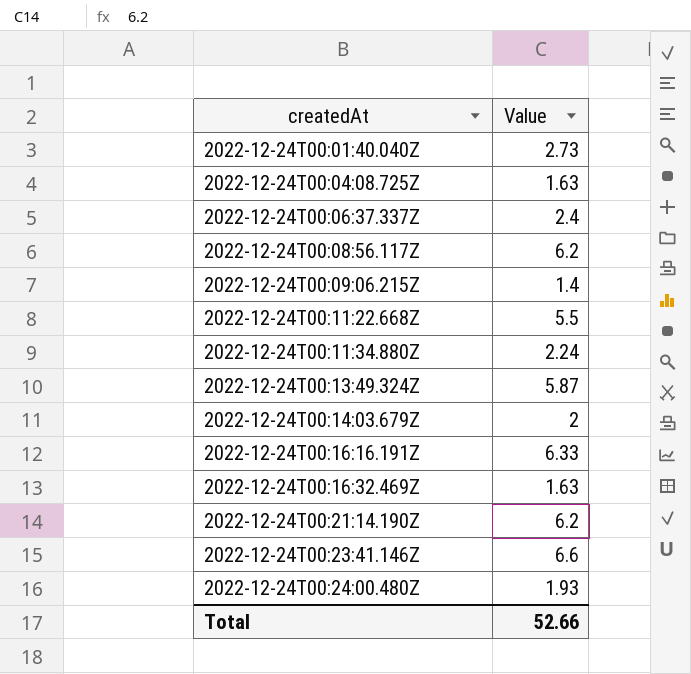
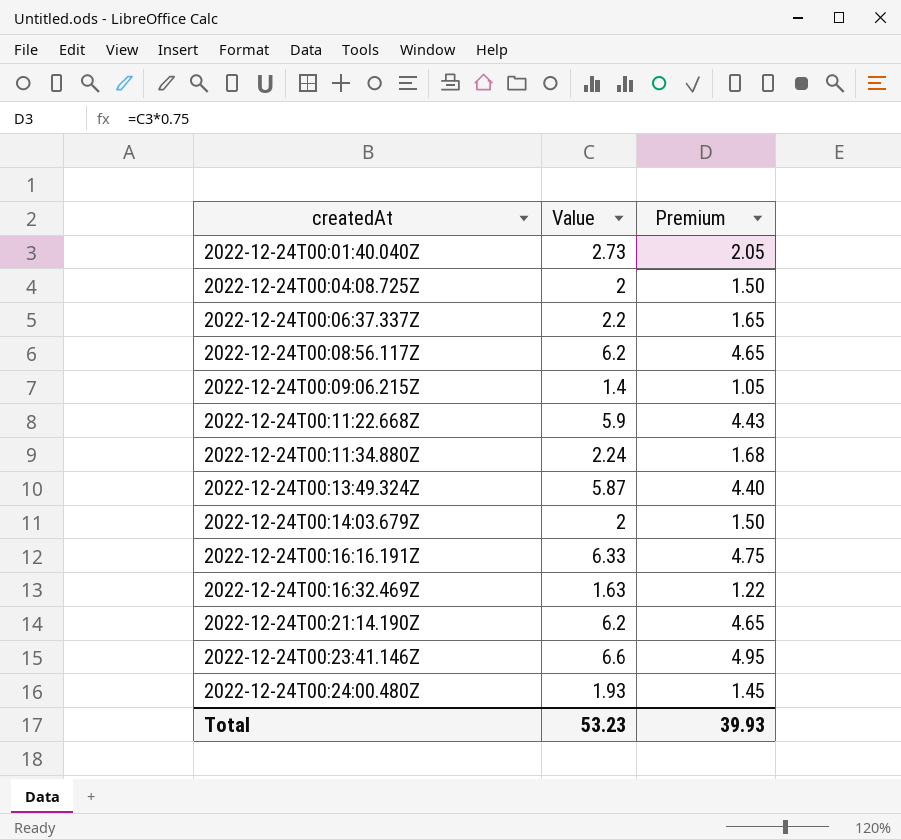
column Premium | formula: none -> [Value] * 0.75
2022-12-24T00:04:08.725Z | Value: 1.63 -> 2
2022-12-24T00:06:37.337Z | Value: 2.4 -> 2.2
2022-12-24T00:11:22.668Z | Value: 5.5 -> 5.9
Total | Value: 52.66 -> 53.23

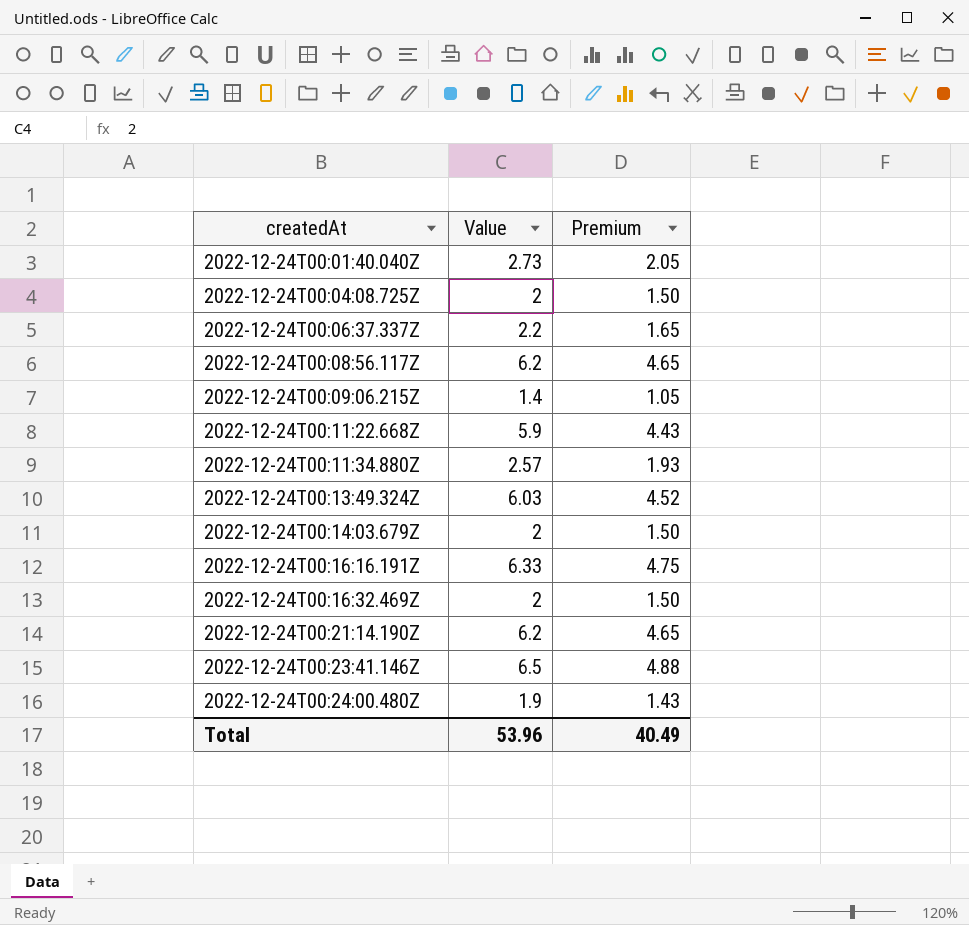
2022-12-24T00:11:34.880Z | Value: 2.24 -> 2.57
2022-12-24T00:11:34.880Z | Premium: 1.68 -> 1.93
2022-12-24T00:13:49.324Z | Value: 5.87 -> 6.03
2022-12-24T00:13:49.324Z | Premium: 4.40 -> 4.52
2022-12-24T00:16:32.469Z | Value: 1.63 -> 2
2022-12-24T00:16:32.469Z | Premium: 1.22 -> 1.50
2022-12-24T00:23:41.146Z | Value: 6.6 -> 6.5
2022-12-24T00:23:41.146Z | Premium: 4.95 -> 4.88
2022-12-24T00:24:00.480Z | Value: 1.93 -> 1.9
2022-12-24T00:24:00.480Z | Premium: 1.45 -> 1.43
Total | Value: 53.23 -> 53.96
Total | Premium: 39.93 -> 40.49

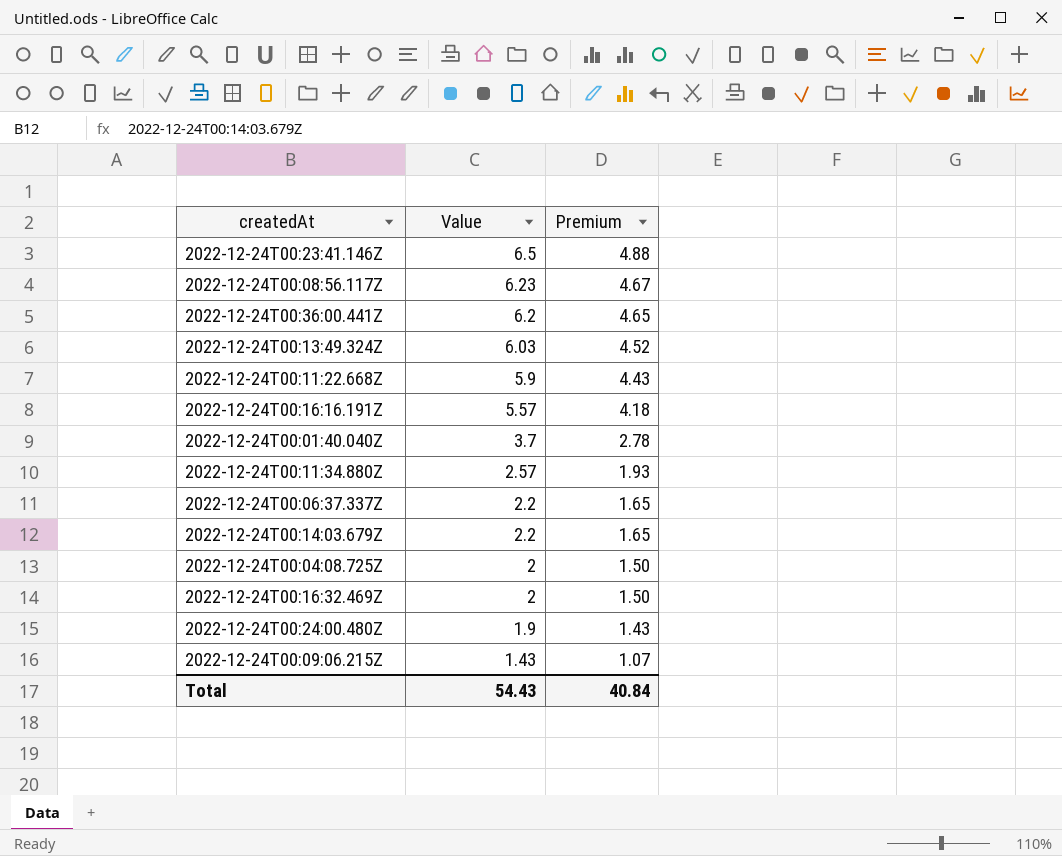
row order: createdAt ascending -> Value descending
row 2022-12-24T00:21:14.190Z: 6.2 | 4.65 -> none
2022-12-24T00:08:56.117Z | Value: 6.2 -> 6.23
2022-12-24T00:08:56.117Z | Premium: 4.65 -> 4.67
row 2022-12-24T00:36:00.441Z: none -> 6.2 | 4.65
2022-12-24T00:16:16.191Z | Value: 6.33 -> 5.57
2022-12-24T00:16:16.191Z | Premium: 4.75 -> 4.18
2022-12-24T00:01:40.040Z | Value: 2.73 -> 3.7
2022-12-24T00:01:40.040Z | Premium: 2.05 -> 2.78
2022-12-24T00:14:03.679Z | Value: 2 -> 2.2
2022-12-24T00:14:03.679Z | Premium: 1.50 -> 1.65
2022-12-24T00:09:06.215Z | Value: 1.4 -> 1.43
2022-12-24T00:09:06.215Z | Premium: 1.05 -> 1.07
Total | Value: 53.96 -> 54.43
Total | Premium: 40.49 -> 40.84

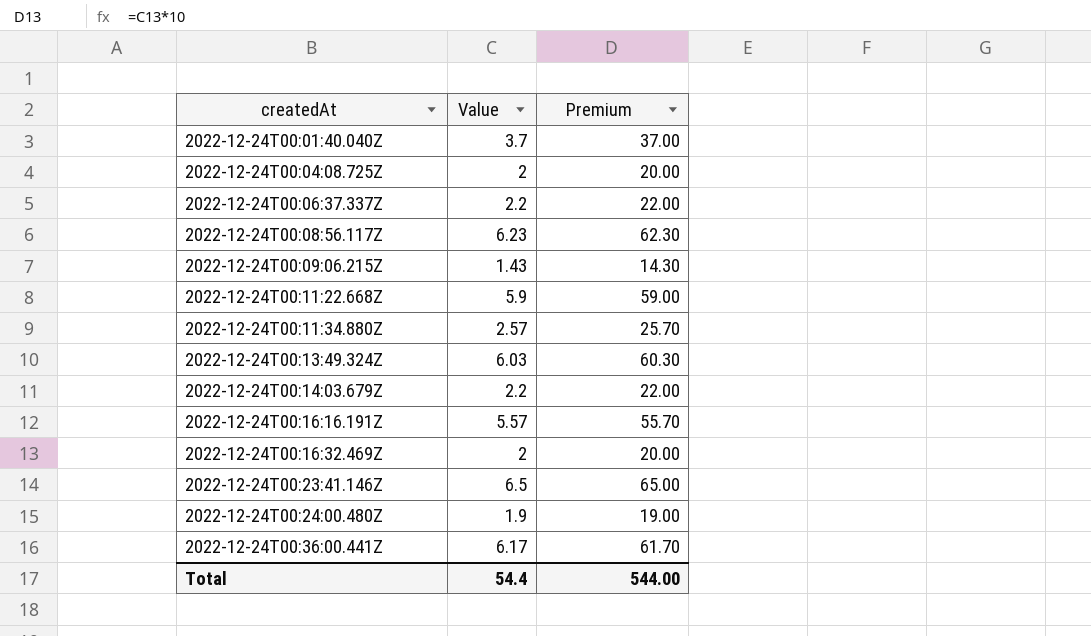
row order: Value descending -> createdAt ascending
column Premium | formula: [Value] * 0.75 -> [Value] * 10
2022-12-24T00:36:00.441Z | Value: 6.2 -> 6.17
Total | Value: 54.43 -> 54.4
Total | Premium: 40.84 -> 544.00

